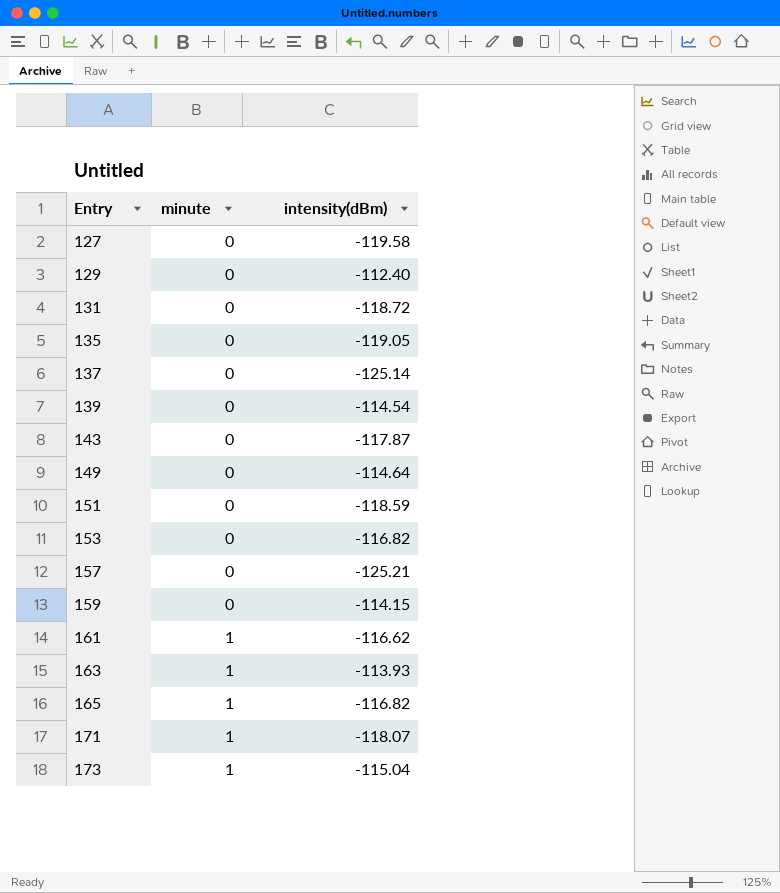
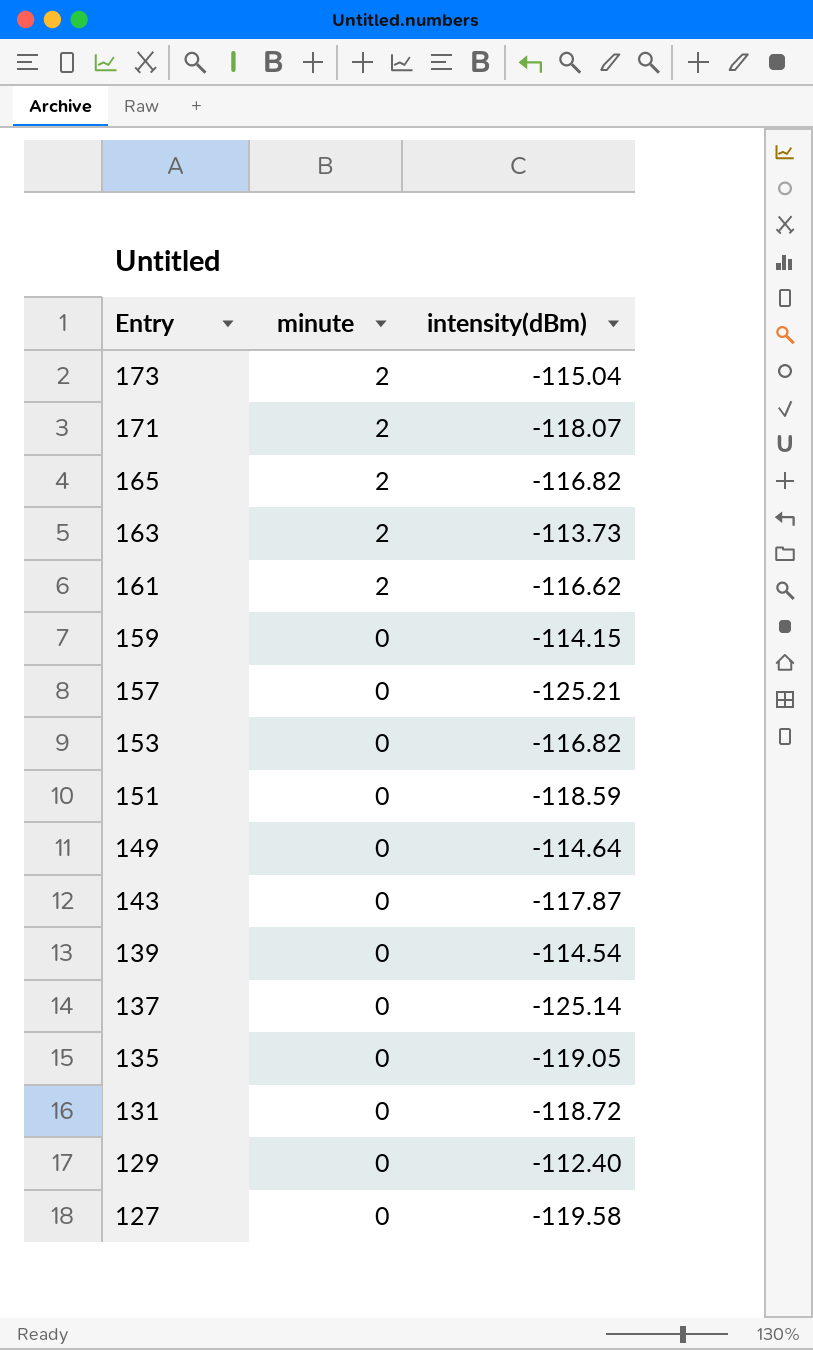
row order: Entry ascending -> Entry descending
173 | minute: 1 -> 2
171 | minute: 1 -> 2
165 | minute: 1 -> 2
163 | minute: 1 -> 2
163 | intensity(dBm): -113.93 -> -113.73
161 | minute: 1 -> 2

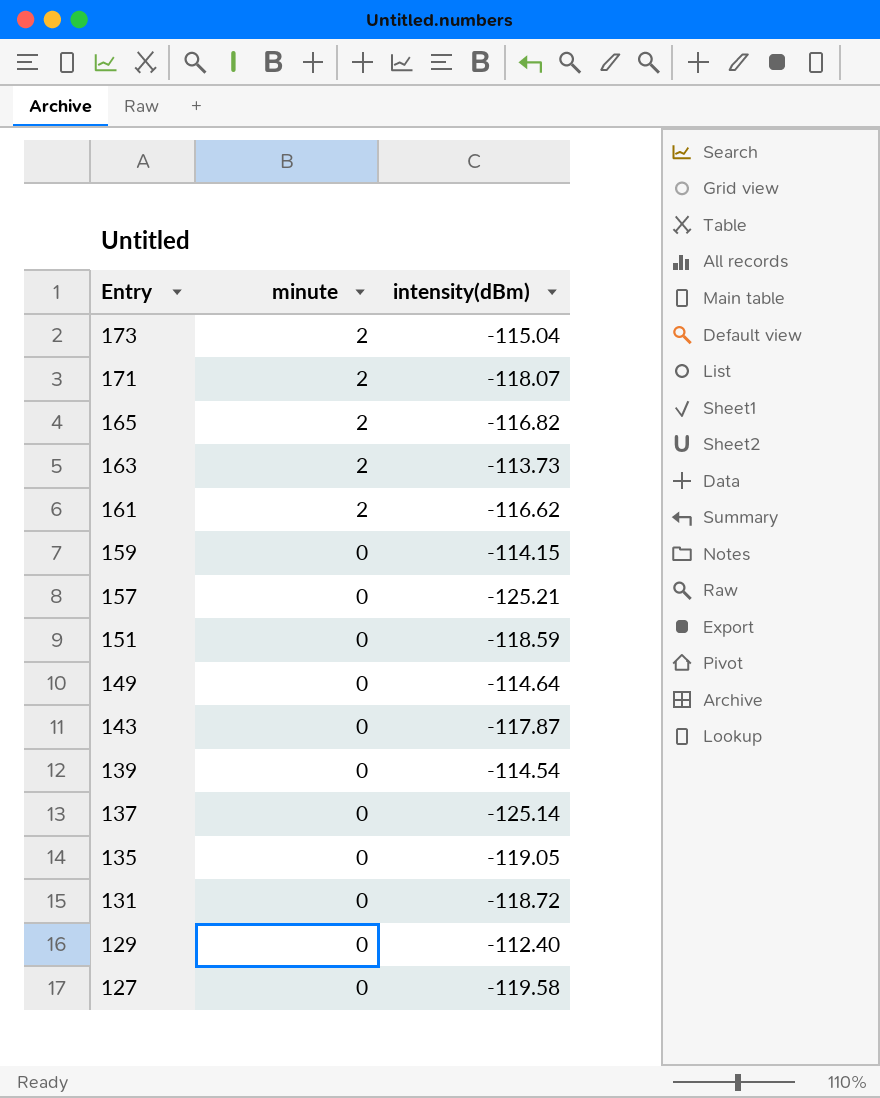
row 153: 0 | -116.82 -> none

